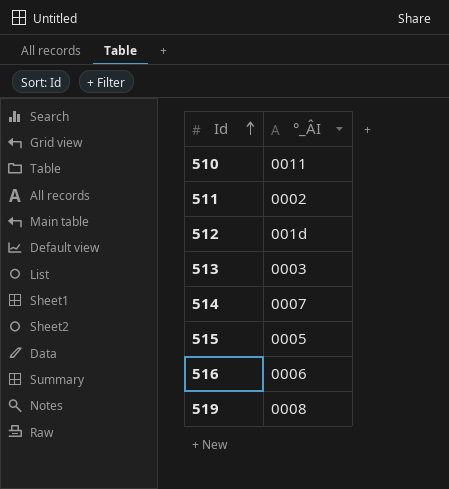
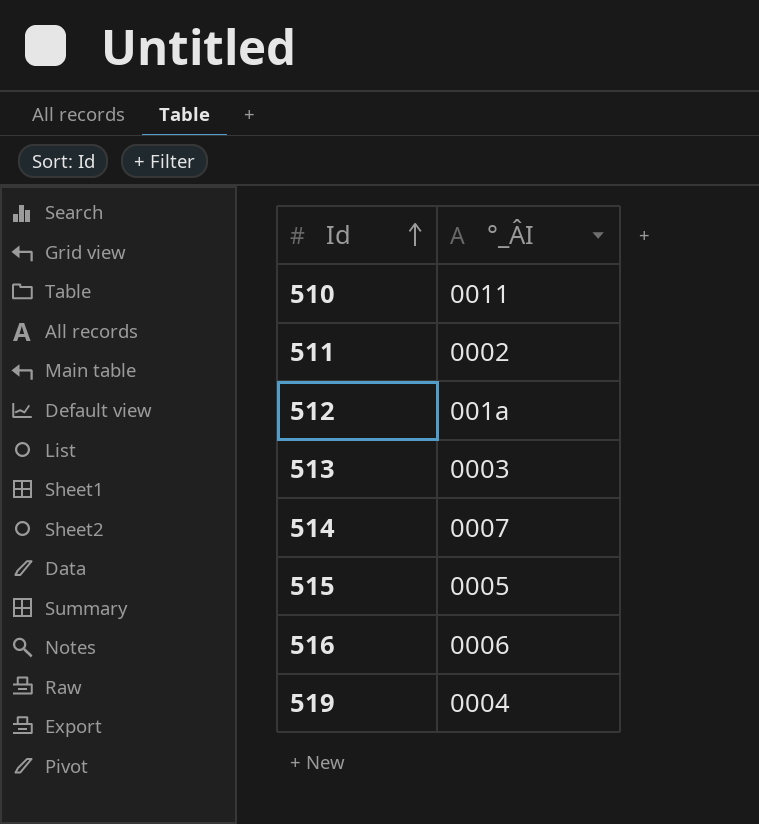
512 | °_ÂI: 001d -> 001a
519 | °_ÂI: 0008 -> 0004

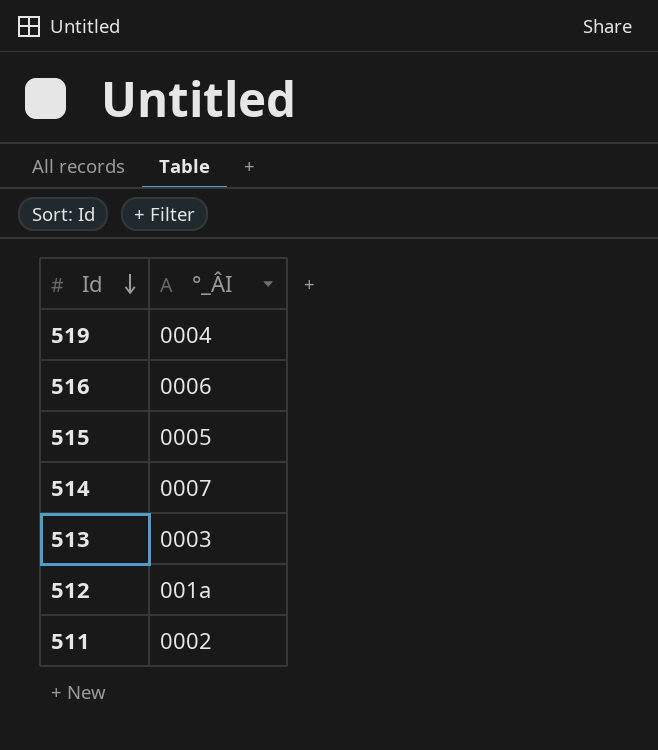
row order: Id ascending -> Id descending
row 510: 0011 -> none

